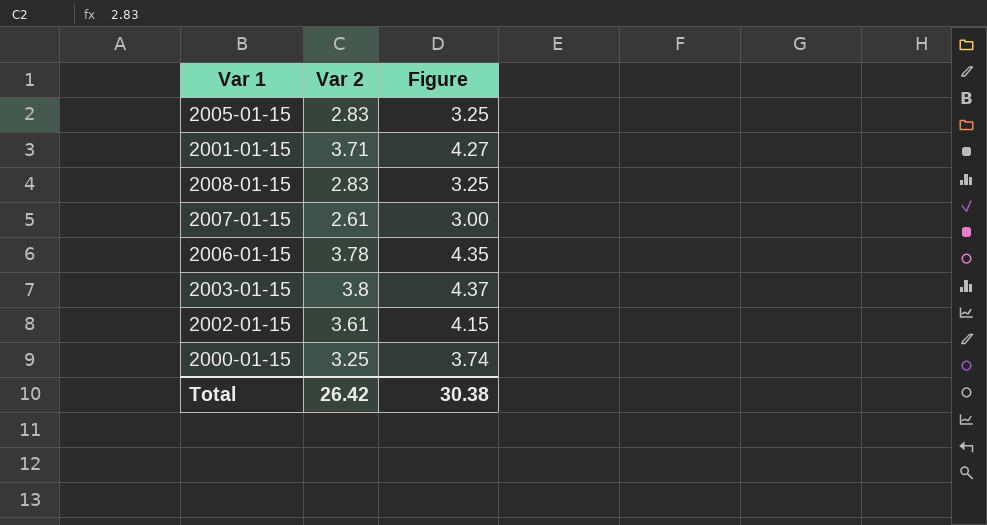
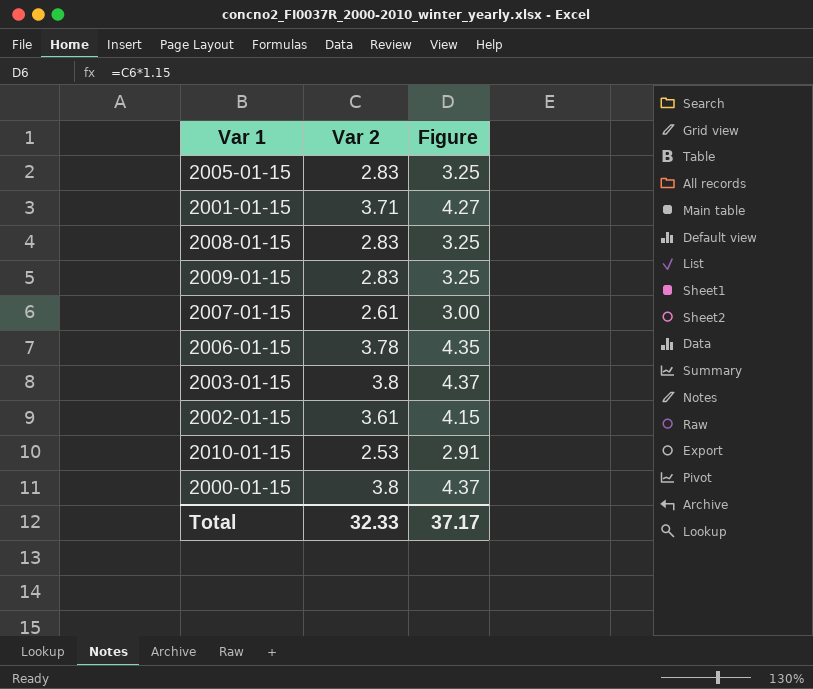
row 2009-01-15: none -> 2.83 | 3.25
row 2010-01-15: none -> 2.53 | 2.91
2000-01-15 | Var 2: 3.25 -> 3.8
2000-01-15 | Figure: 3.74 -> 4.37
Total | Var 2: 26.42 -> 32.33
Total | Figure: 30.38 -> 37.17

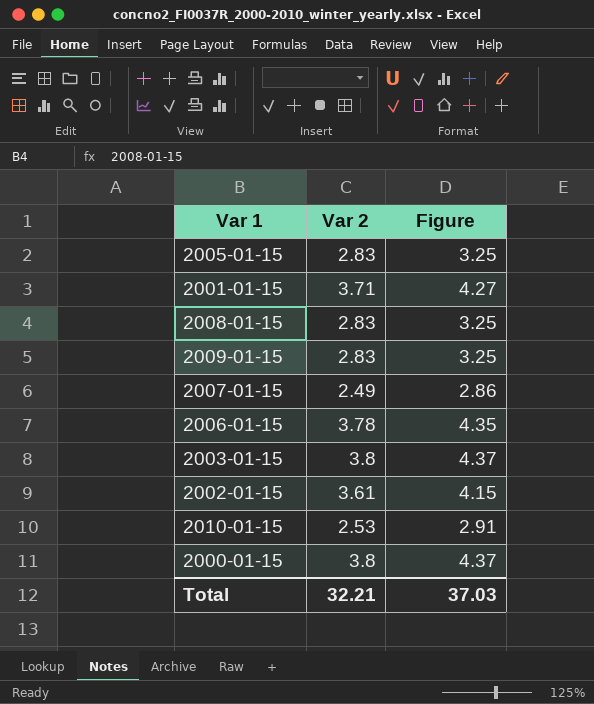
2007-01-15 | Var 2: 2.61 -> 2.49
2007-01-15 | Figure: 3.00 -> 2.86
Total | Var 2: 32.33 -> 32.21
Total | Figure: 37.17 -> 37.03

